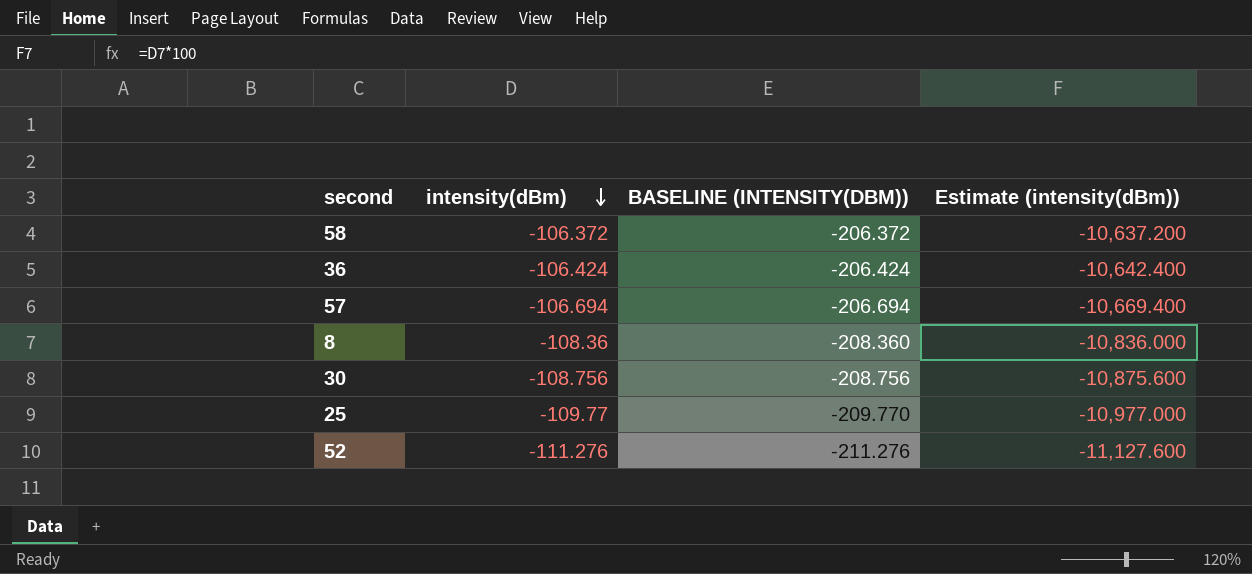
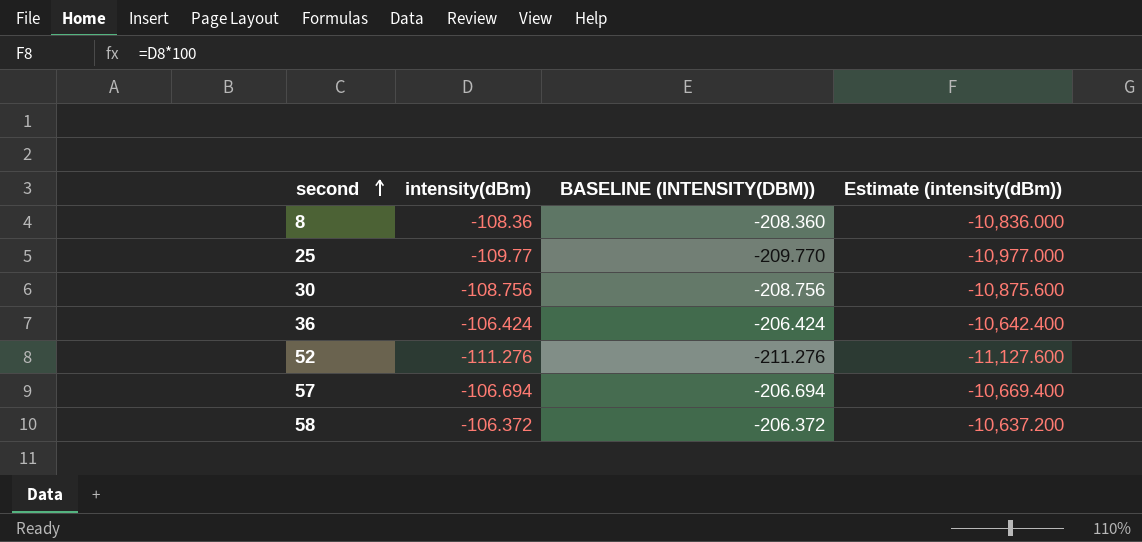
row order: intensity(dBm) descending -> second ascending

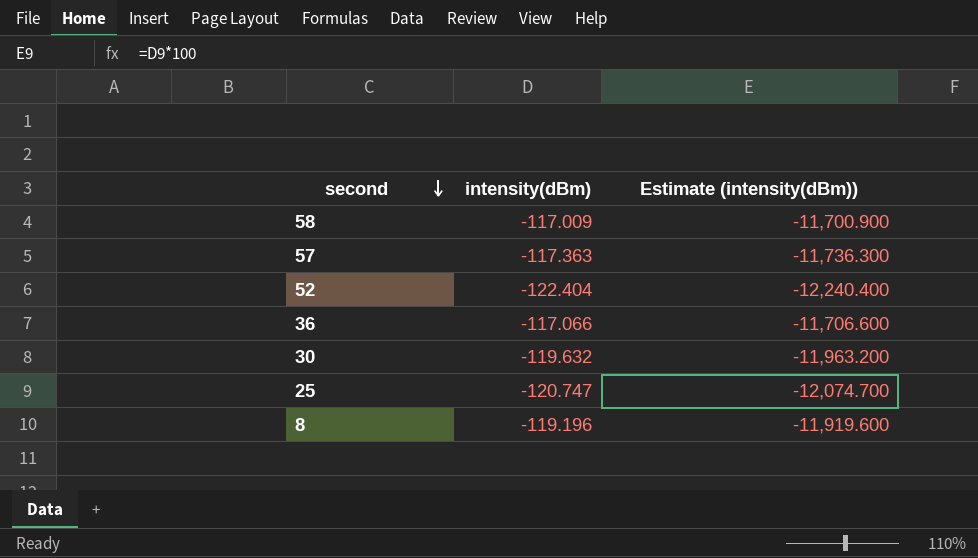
row order: second ascending -> second descending
column BASELINE (INTENSITY(DBM)) | formula: [intensity(dBm)] - 100 -> none
58 | intensity(dBm): -106.372 -> -117.009
58 | Estimate (intensity(dBm)): -10,637.200 -> -11,700.900
57 | intensity(dBm): -106.694 -> -117.363
57 | Estimate (intensity(dBm)): -10,669.400 -> -11,736.300
52 | intensity(dBm): -111.276 -> -122.404
52 | Estimate (intensity(dBm)): -11,127.600 -> -12,240.400
36 | intensity(dBm): -106.424 -> -117.066
36 | Estimate (intensity(dBm)): -10,642.400 -> -11,706.600
30 | intensity(dBm): -108.756 -> -119.632
30 | Estimate (intensity(dBm)): -10,875.600 -> -11,963.200
25 | intensity(dBm): -109.77 -> -120.747
25 | Estimate (intensity(dBm)): -10,977.000 -> -12,074.700
8 | intensity(dBm): -108.36 -> -119.196
8 | Estimate (intensity(dBm)): -10,836.000 -> -11,919.600

